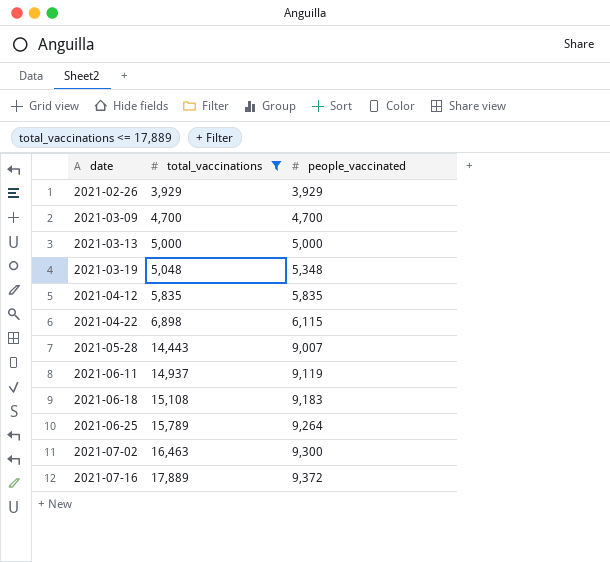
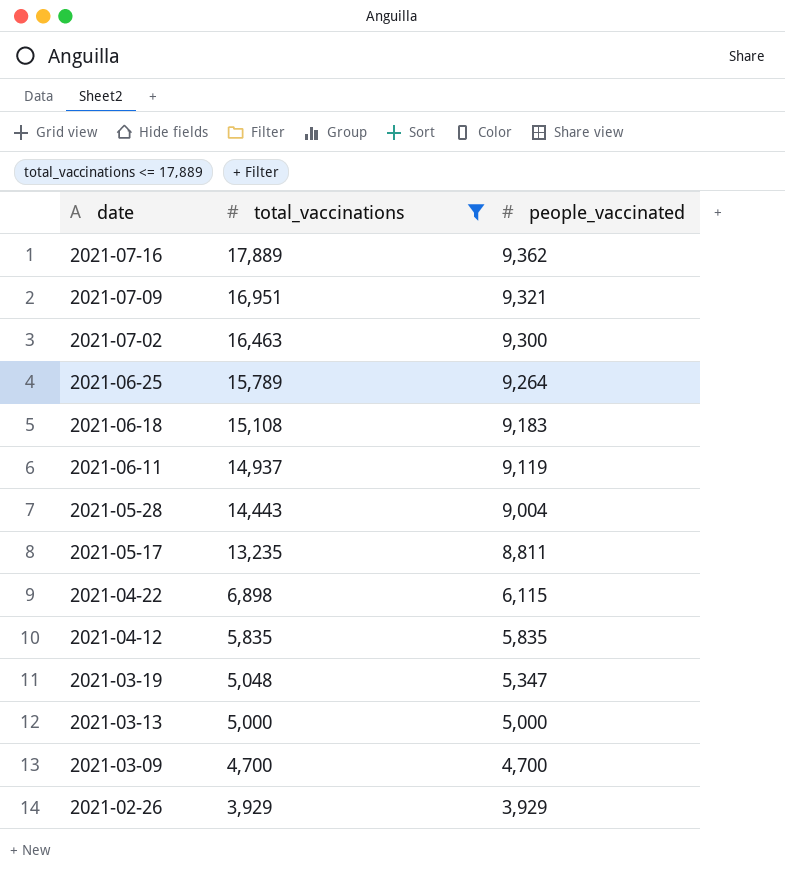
row order: date ascending -> date descending
2021-07-16 | people_vaccinated: 9,372 -> 9,362
row 2021-07-09: none -> 16,951 | 9,321
2021-05-28 | people_vaccinated: 9,007 -> 9,004
row 2021-05-17: none -> 13,235 | 8,811
2021-03-19 | people_vaccinated: 5,348 -> 5,347

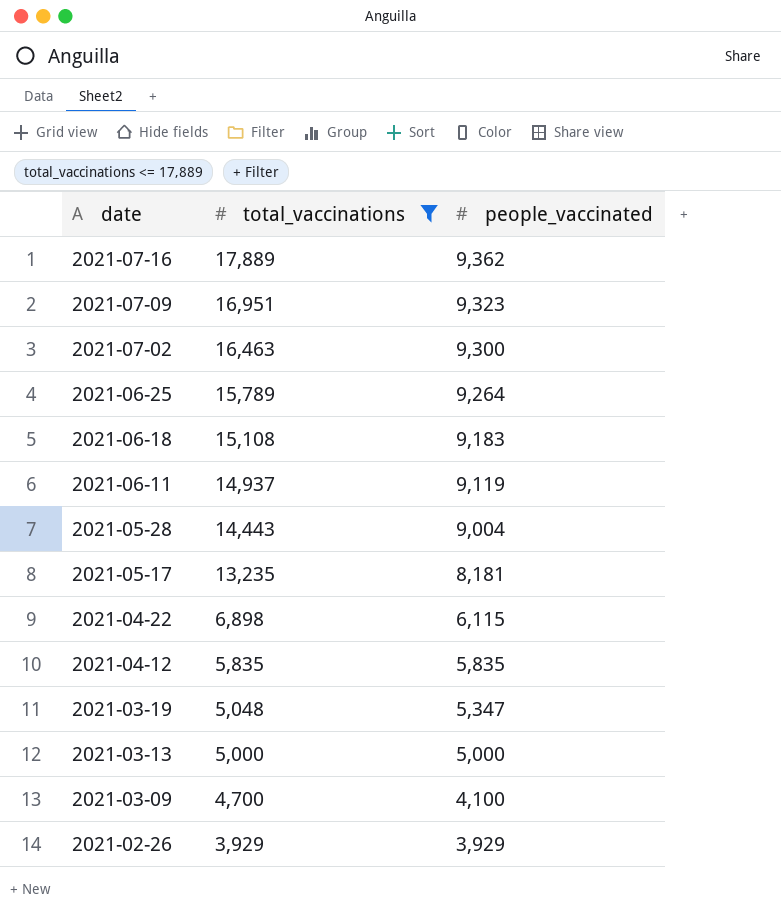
2021-07-09 | people_vaccinated: 9,321 -> 9,323
2021-05-17 | people_vaccinated: 8,811 -> 8,181
2021-03-09 | people_vaccinated: 4,700 -> 4,100

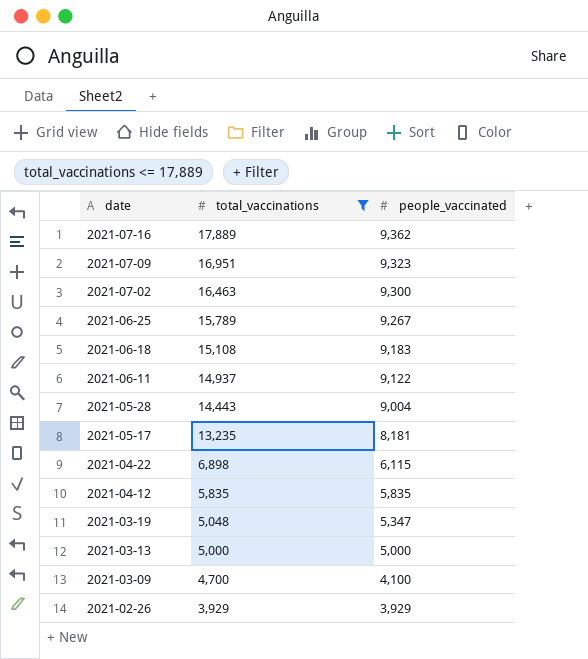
2021-06-25 | people_vaccinated: 9,264 -> 9,267
2021-06-11 | people_vaccinated: 9,119 -> 9,122

